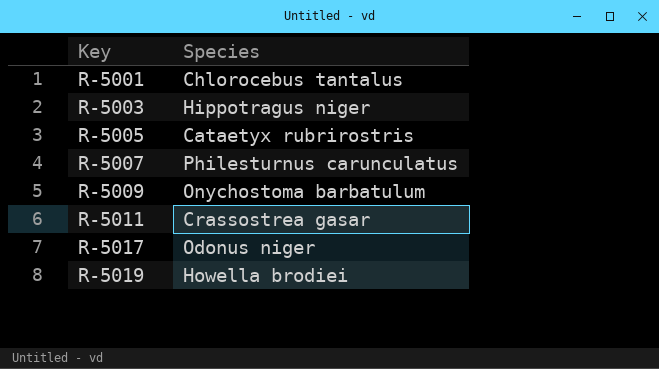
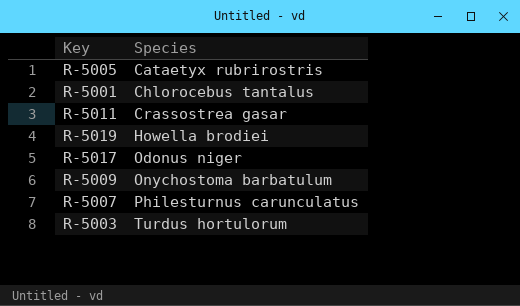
row order: Key ascending -> Species ascending
R-5003 | Species: Hippotragus niger -> Turdus hortulorum

